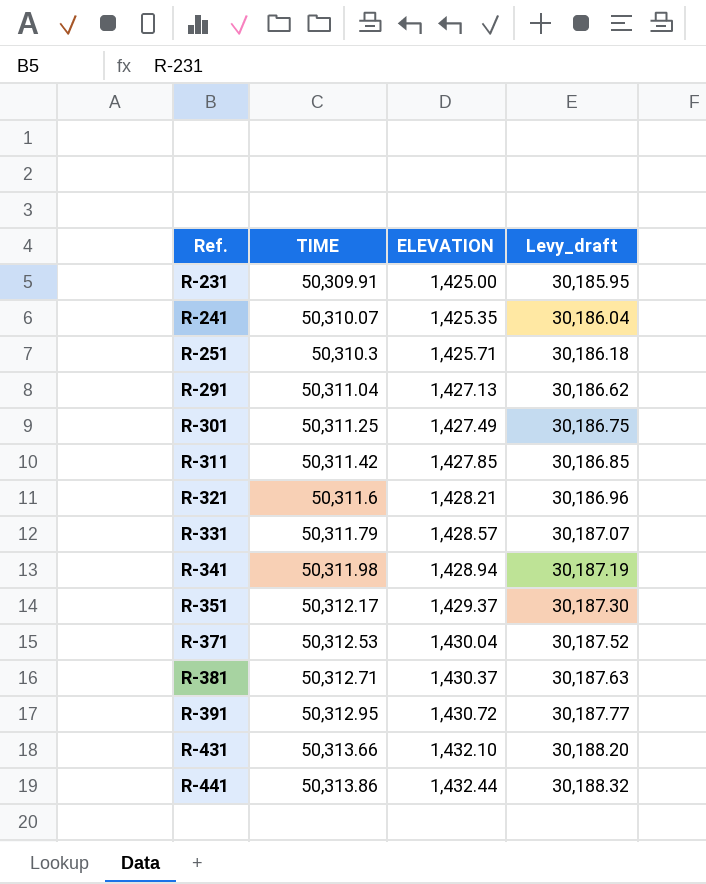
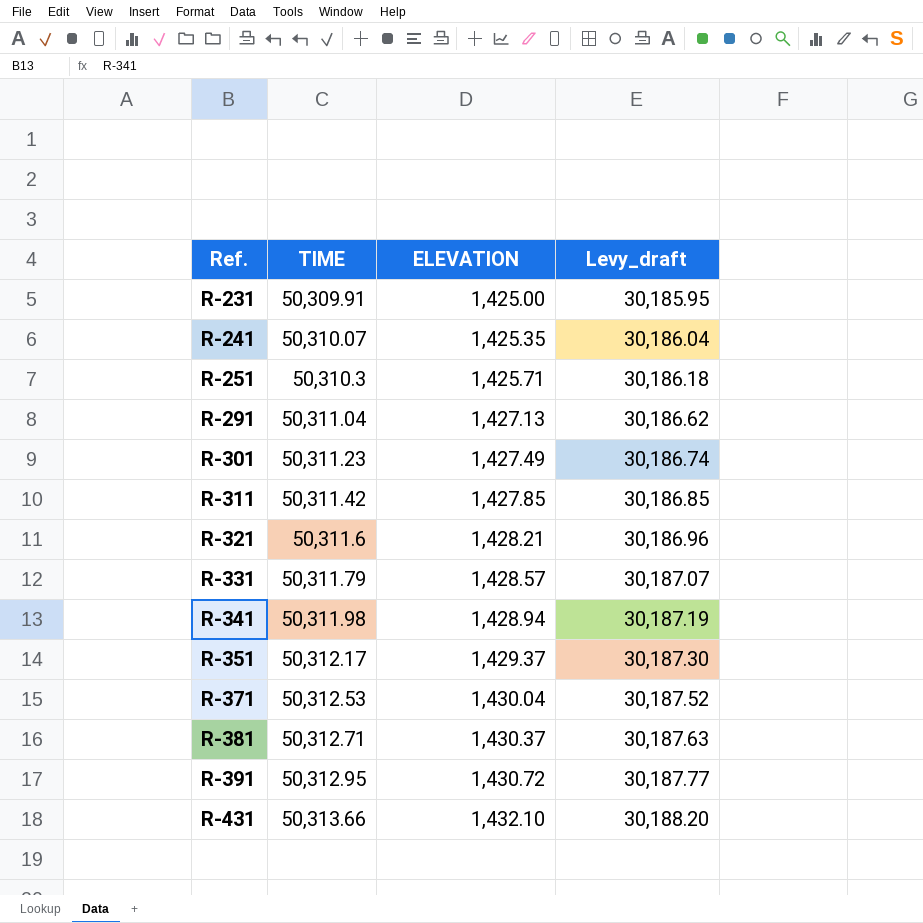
row R-441: 50,313.86 | 1,432.44 | 30,188.32 -> none
R-301 | TIME: 50,311.25 -> 50,311.23
R-301 | Levy_draft: 30,186.75 -> 30,186.74

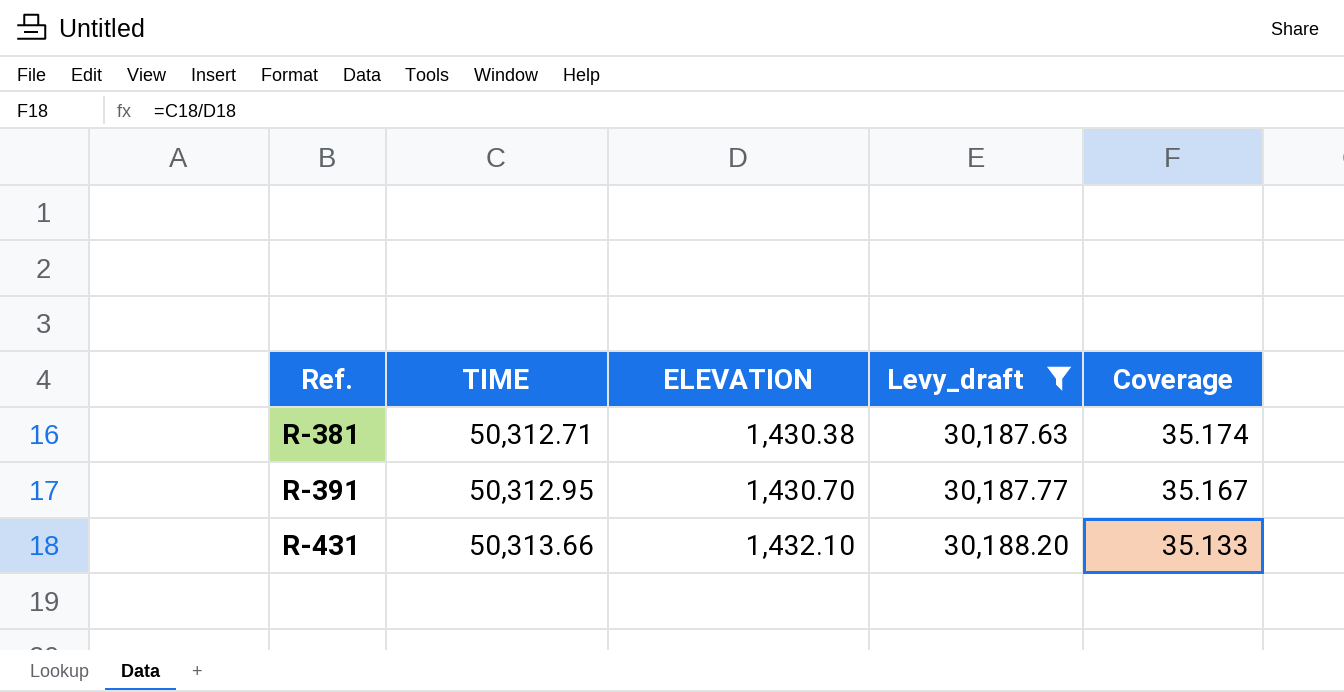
filter: none -> Levy_draft >= 30,187.63
column Coverage | formula: none -> [TIME] / [ELEVATION]
R-381 | ELEVATION: 1,430.37 -> 1,430.38
R-391 | ELEVATION: 1,430.72 -> 1,430.70

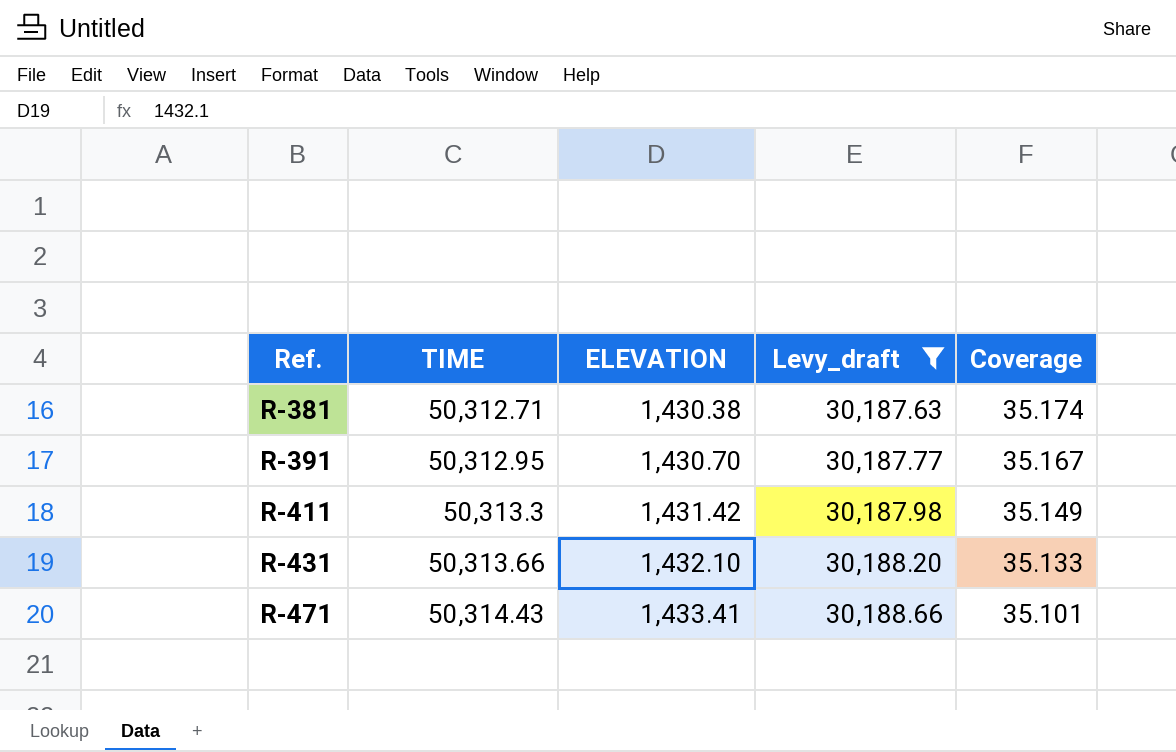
row R-411: none -> 50,313.3 | 1,431.42 | 30,187.98 | 35.149
row R-471: none -> 50,314.43 | 1,433.41 | 30,188.66 | 35.101

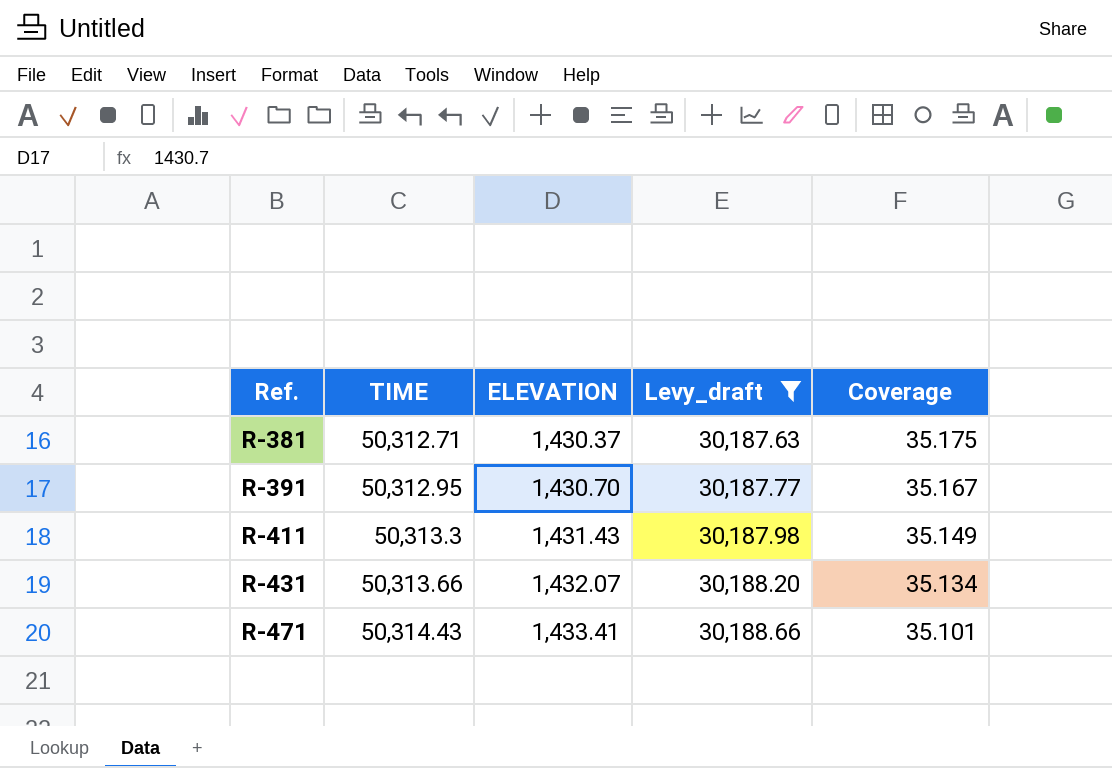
R-381 | ELEVATION: 1,430.38 -> 1,430.37
R-381 | Coverage: 35.174 -> 35.175
R-411 | ELEVATION: 1,431.42 -> 1,431.43
R-431 | ELEVATION: 1,432.10 -> 1,432.07
R-431 | Coverage: 35.133 -> 35.134

